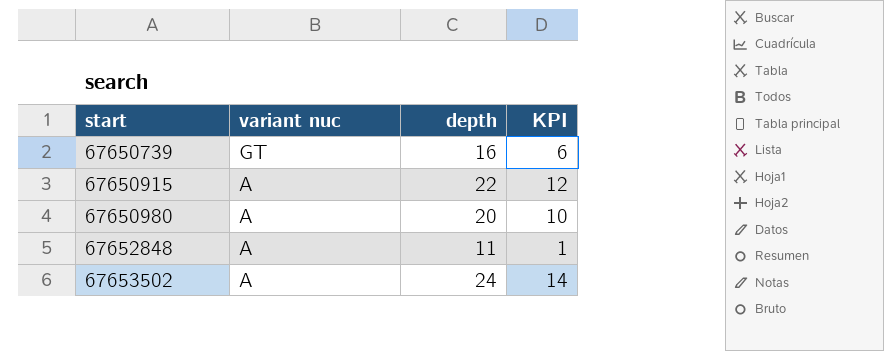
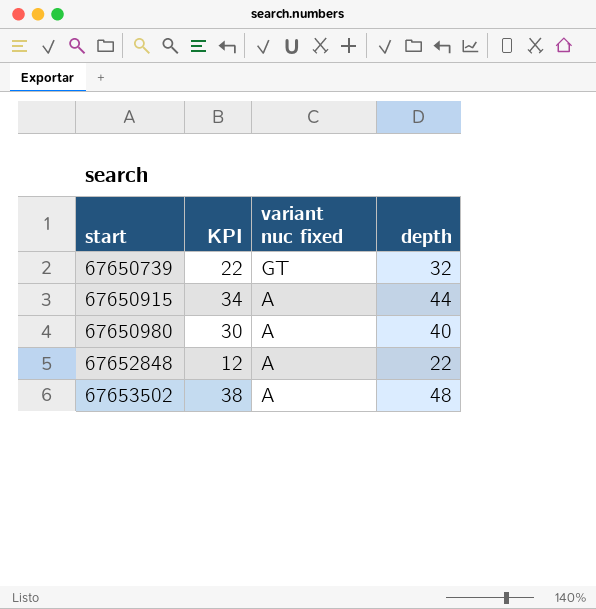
column KPI | position: 4 -> 2
column name: variant nuc -> variant nuc fixed
67650739 | KPI: 6 -> 22
67650739 | depth: 16 -> 32
67650915 | KPI: 12 -> 34
67650915 | depth: 22 -> 44
67650980 | KPI: 10 -> 30
67650980 | depth: 20 -> 40
67652848 | KPI: 1 -> 12
67652848 | depth: 11 -> 22
67653502 | KPI: 14 -> 38
67653502 | depth: 24 -> 48

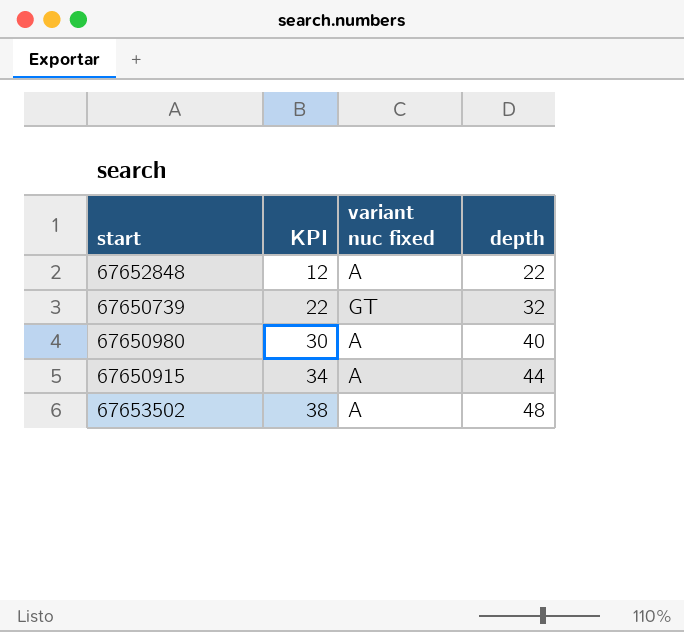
row order: start ascending -> KPI ascending

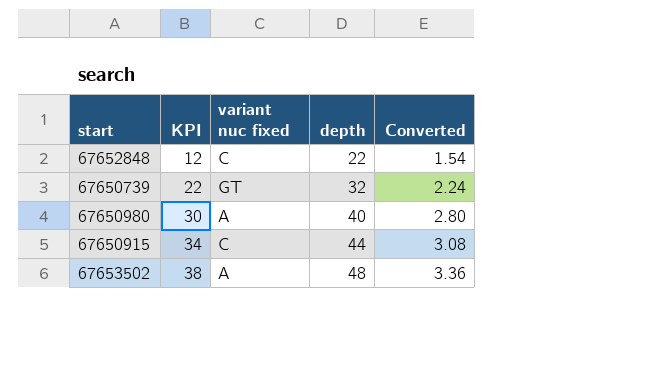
column Converted | formula: none -> [depth] * 0.07
67652848 | variant nuc fixed: A -> C
67650915 | variant nuc fixed: A -> C

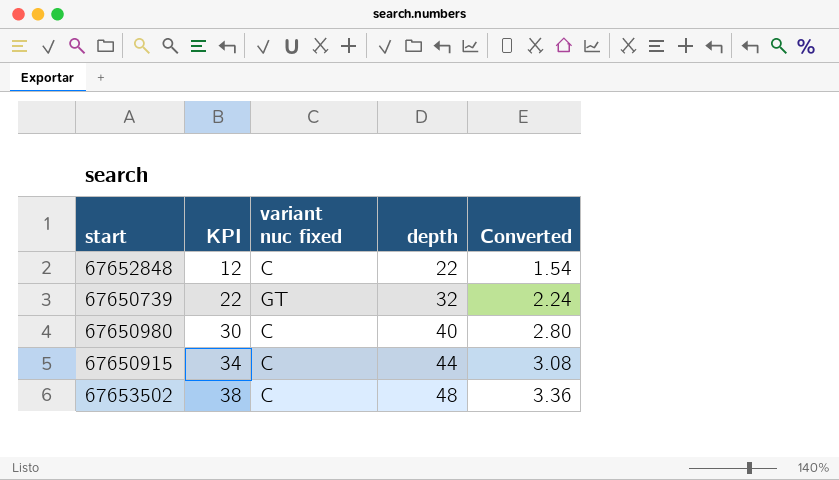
67650980 | variant nuc fixed: A -> C
67653502 | variant nuc fixed: A -> C

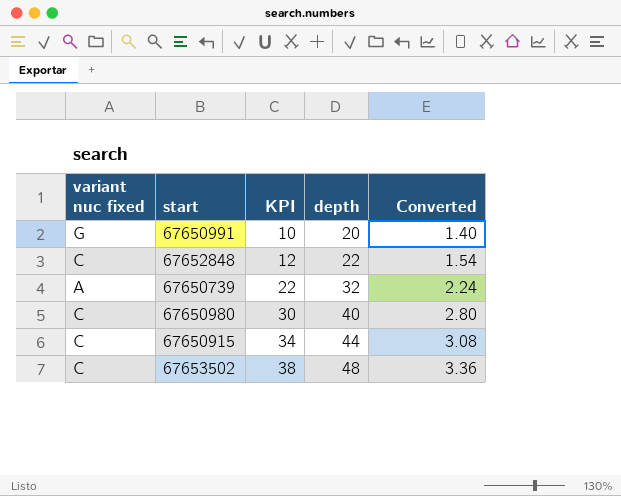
column variant nuc fixed | position: 3 -> 1
row 67650991: none -> G | 10 | 20 | 1.40
67650739 | variant nuc fixed: GT -> A

